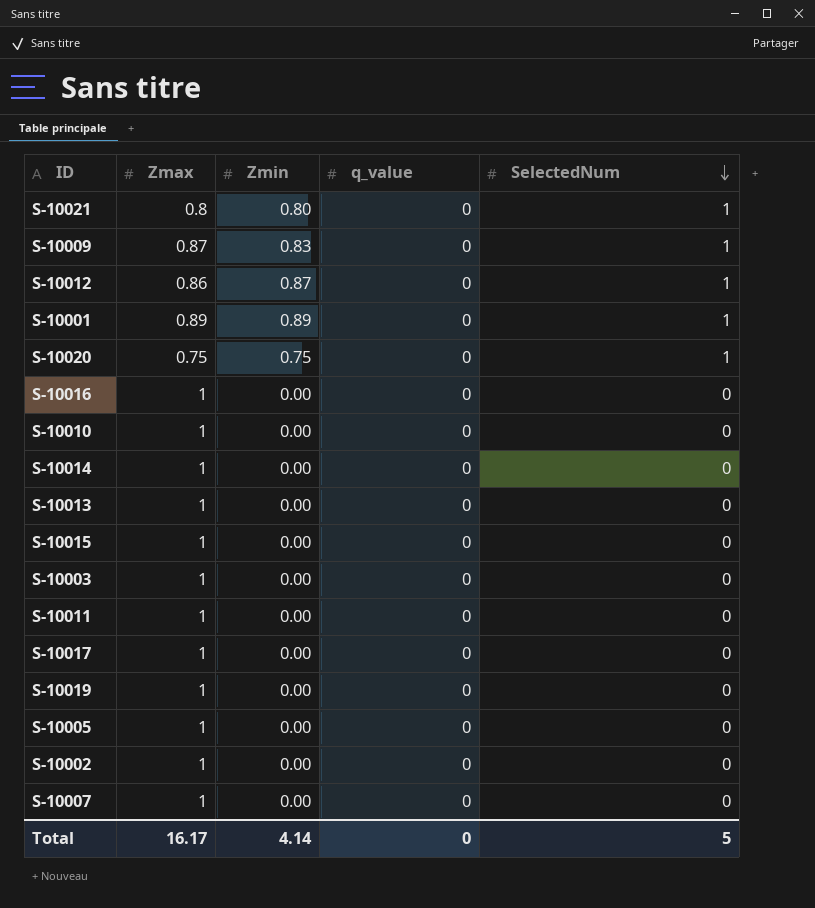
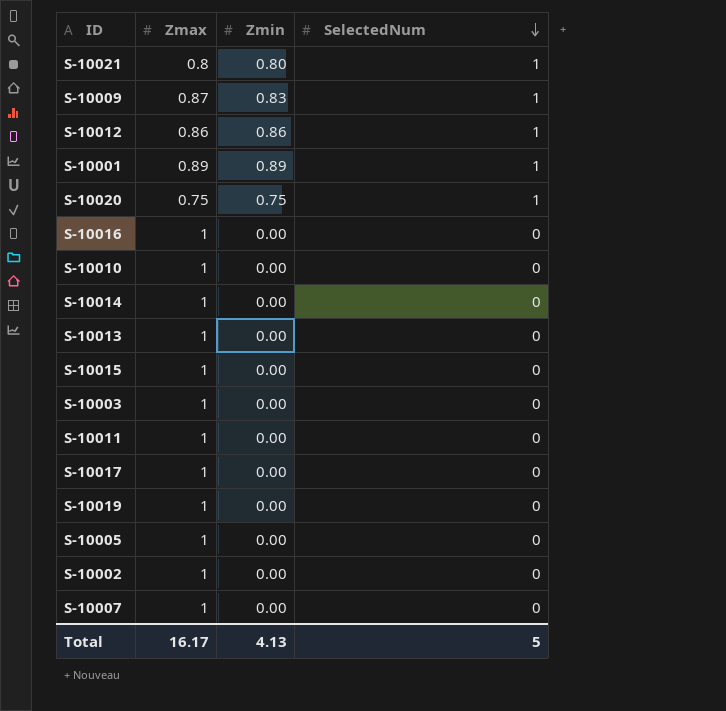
column q_value | position: 4 -> none
S-10012 | Zmin: 0.87 -> 0.86
Total | Zmin: 4.14 -> 4.13

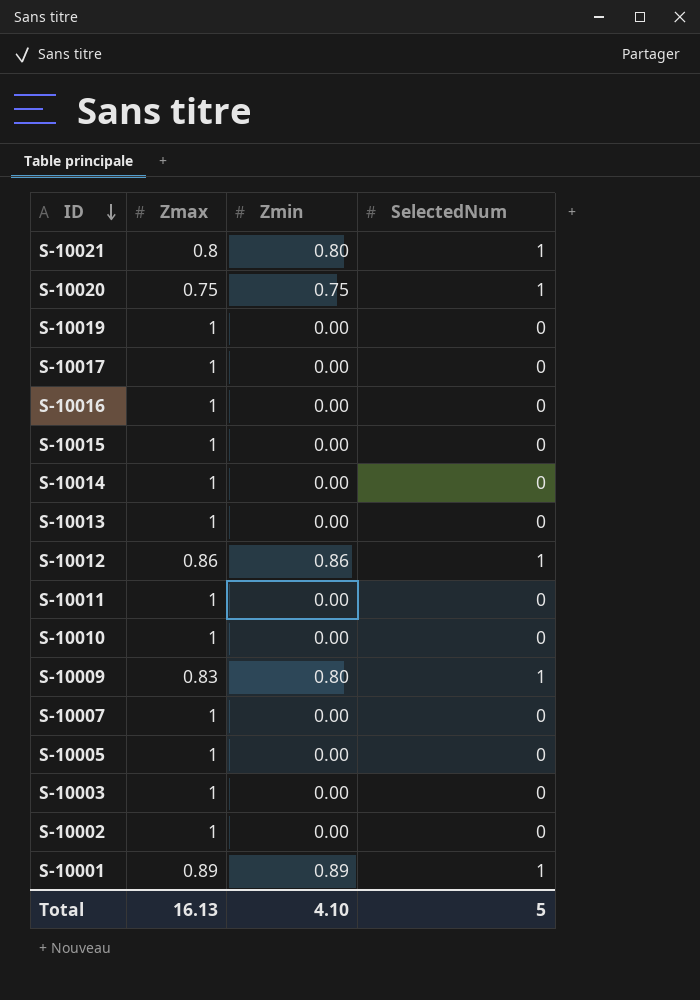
row order: SelectedNum descending -> ID descending
S-10009 | Zmax: 0.87 -> 0.83
S-10009 | Zmin: 0.83 -> 0.80
Total | Zmax: 16.17 -> 16.13
Total | Zmin: 4.13 -> 4.10

